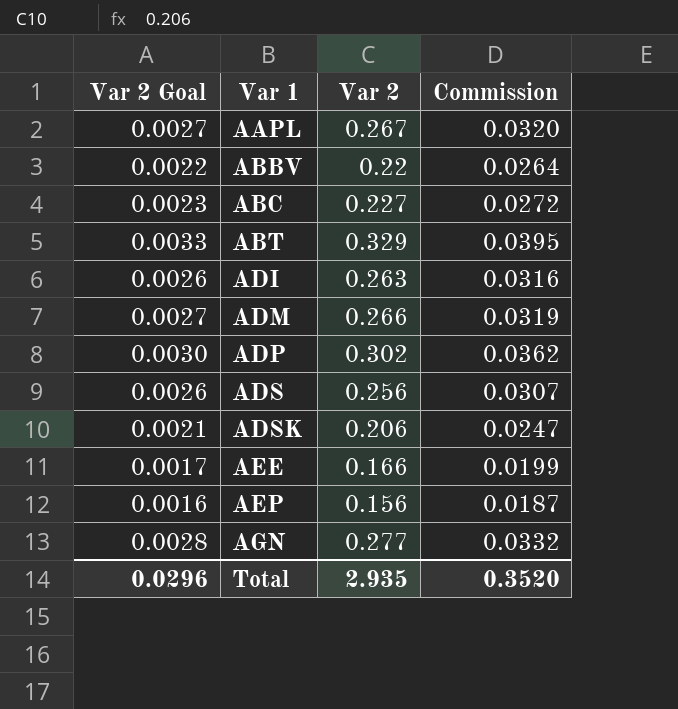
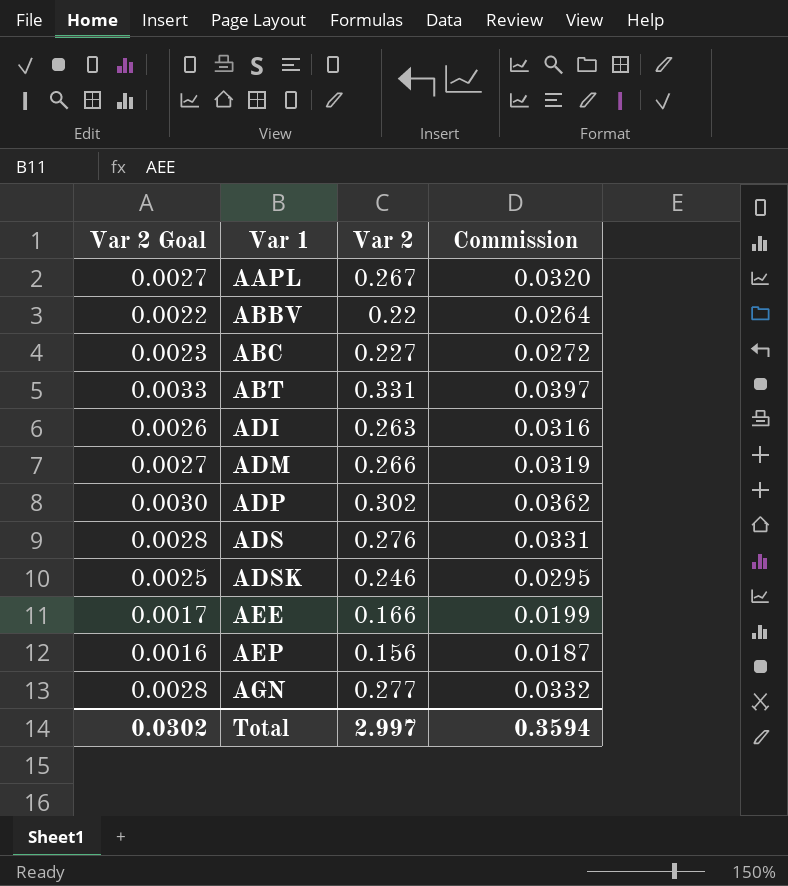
ABT | Var 2: 0.329 -> 0.331
ABT | Commission: 0.0395 -> 0.0397
ADS | Var 2 Goal: 0.0026 -> 0.0028
ADS | Var 2: 0.256 -> 0.276
ADS | Commission: 0.0307 -> 0.0331
ADSK | Var 2 Goal: 0.0021 -> 0.0025
ADSK | Var 2: 0.206 -> 0.246
ADSK | Commission: 0.0247 -> 0.0295
Total | Var 2 Goal: 0.0296 -> 0.0302
Total | Var 2: 2.935 -> 2.997
Total | Commission: 0.3520 -> 0.3594

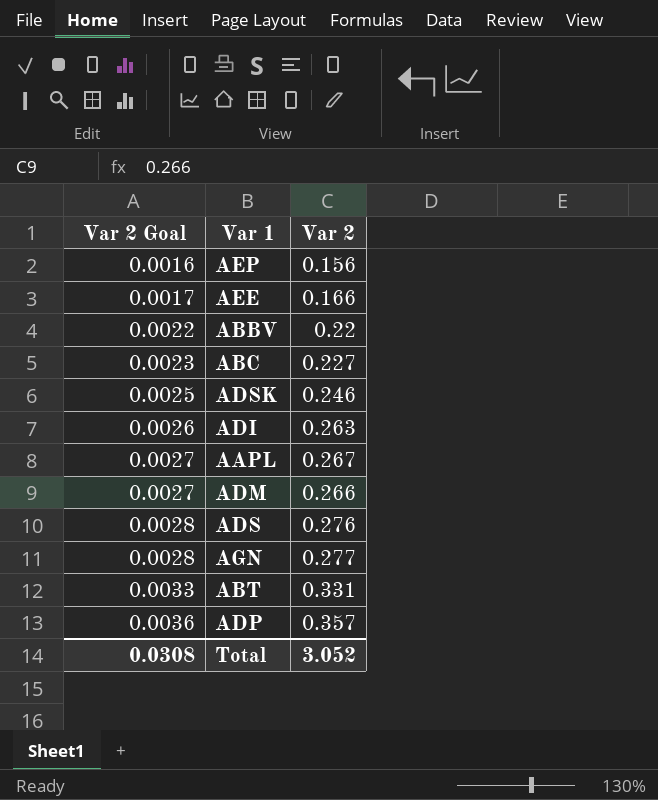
row order: Var 1 ascending -> Var 2 Goal ascending
column Commission | formula: [Var 2] * 0.12 -> none
ADP | Var 2 Goal: 0.0030 -> 0.0036
ADP | Var 2: 0.302 -> 0.357
Total | Var 2 Goal: 0.0302 -> 0.0308
Total | Var 2: 2.997 -> 3.052

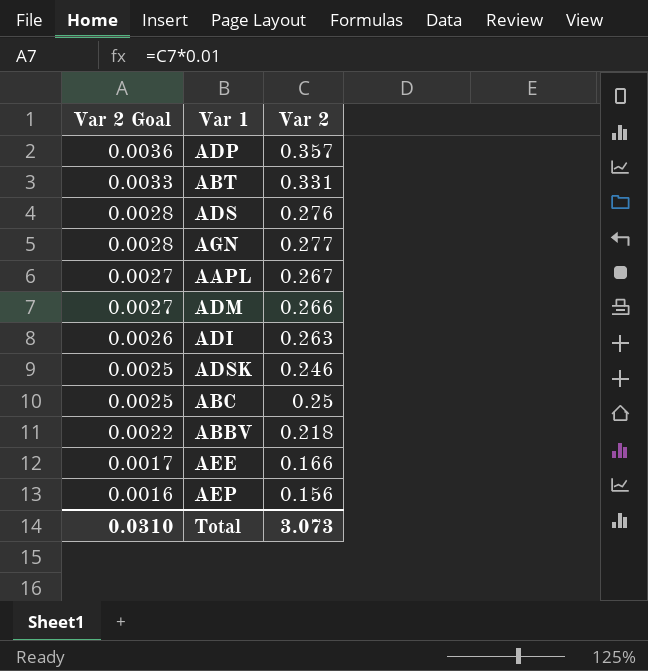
row order: Var 2 Goal ascending -> Var 2 Goal descending
ABC | Var 2 Goal: 0.0023 -> 0.0025
ABC | Var 2: 0.227 -> 0.25
ABBV | Var 2: 0.22 -> 0.218
Total | Var 2 Goal: 0.0308 -> 0.0310
Total | Var 2: 3.052 -> 3.073

